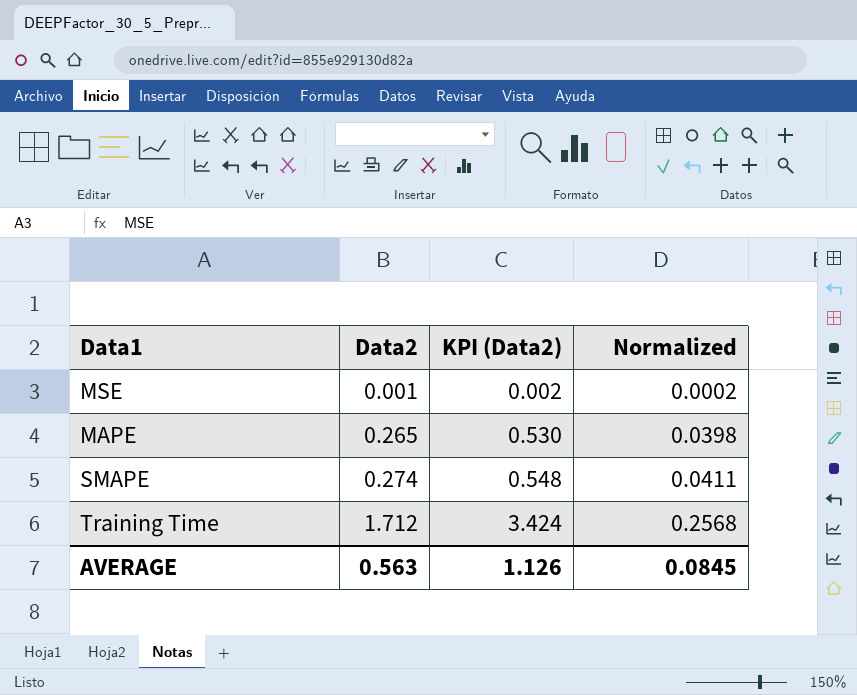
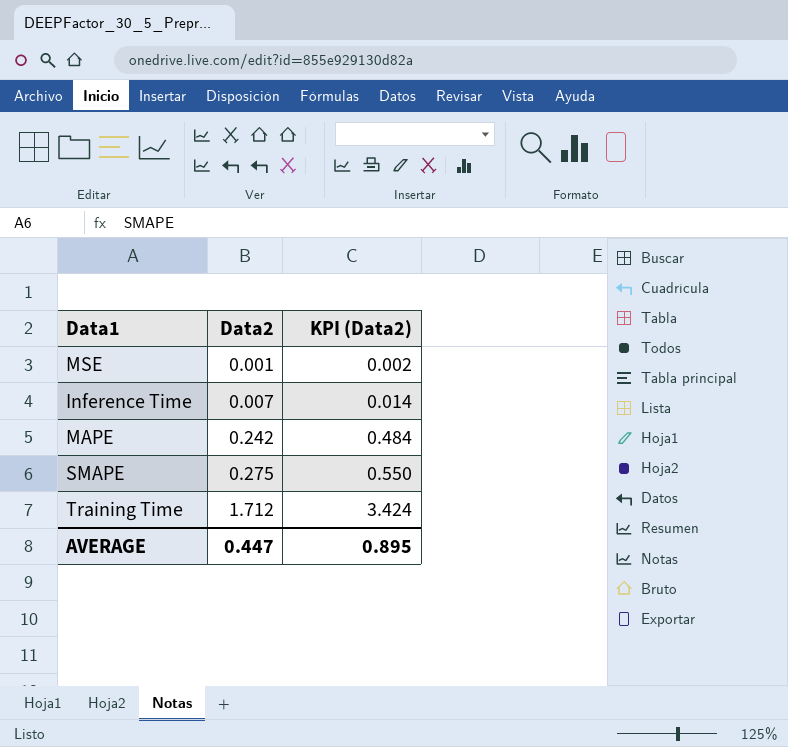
column Normalized | formula: [Data2] * 0.15 -> none
row Inference Time: none -> 0.007 | 0.014
MAPE | Data2: 0.265 -> 0.242
MAPE | KPI (Data2): 0.530 -> 0.484
SMAPE | Data2: 0.274 -> 0.275
SMAPE | KPI (Data2): 0.548 -> 0.550
AVERAGE | Data2: 0.563 -> 0.447
AVERAGE | KPI (Data2): 1.126 -> 0.895

